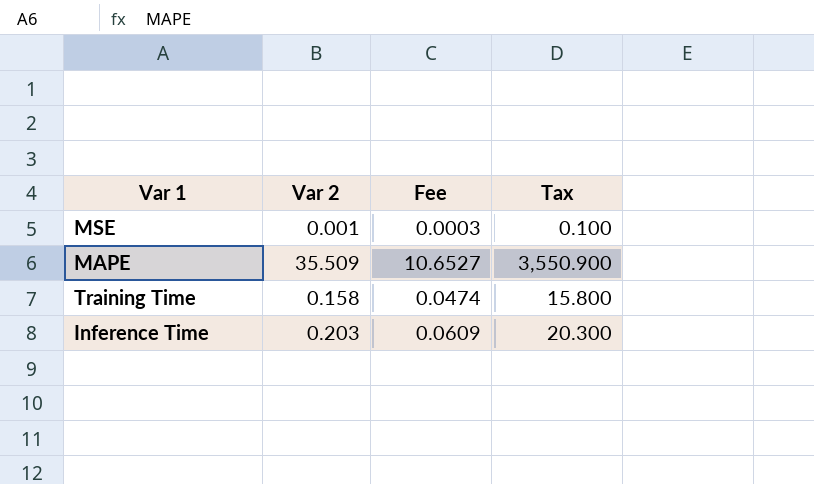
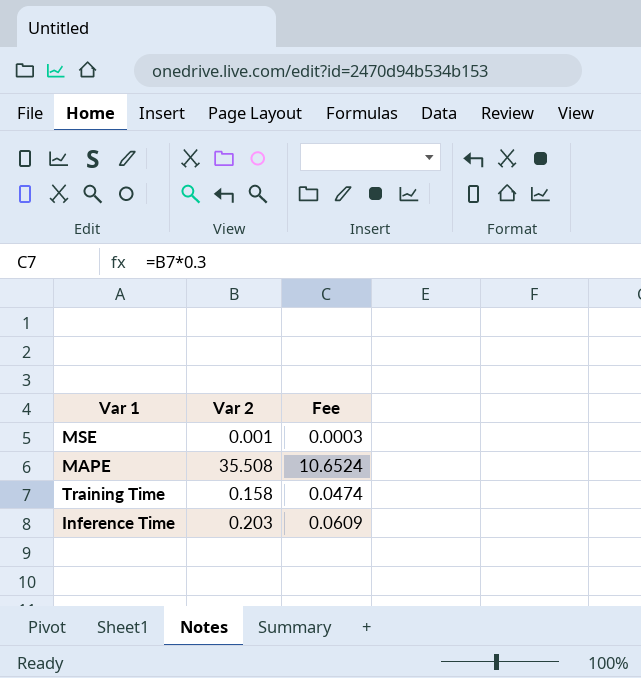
column Tax | formula: [Var 2] * 100 -> none
MAPE | Var 2: 35.509 -> 35.508
MAPE | Fee: 10.6527 -> 10.6524

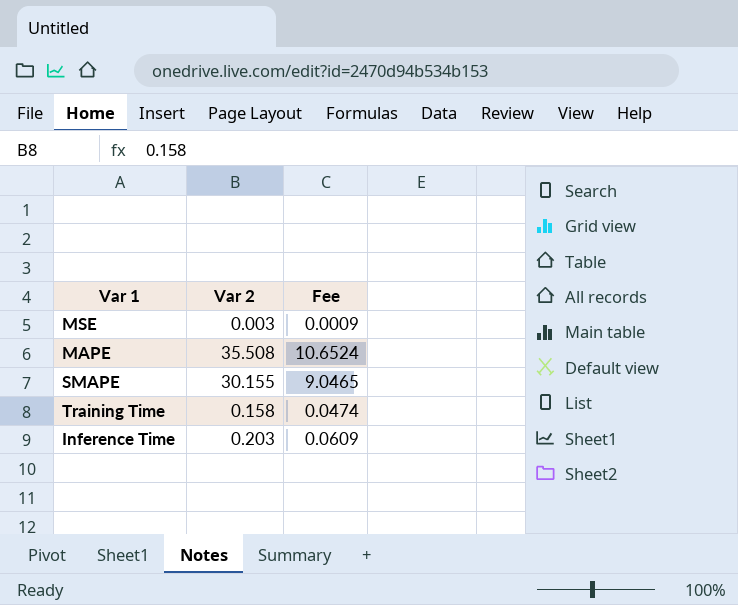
MSE | Var 2: 0.001 -> 0.003
MSE | Fee: 0.0003 -> 0.0009
row SMAPE: none -> 30.155 | 9.0465

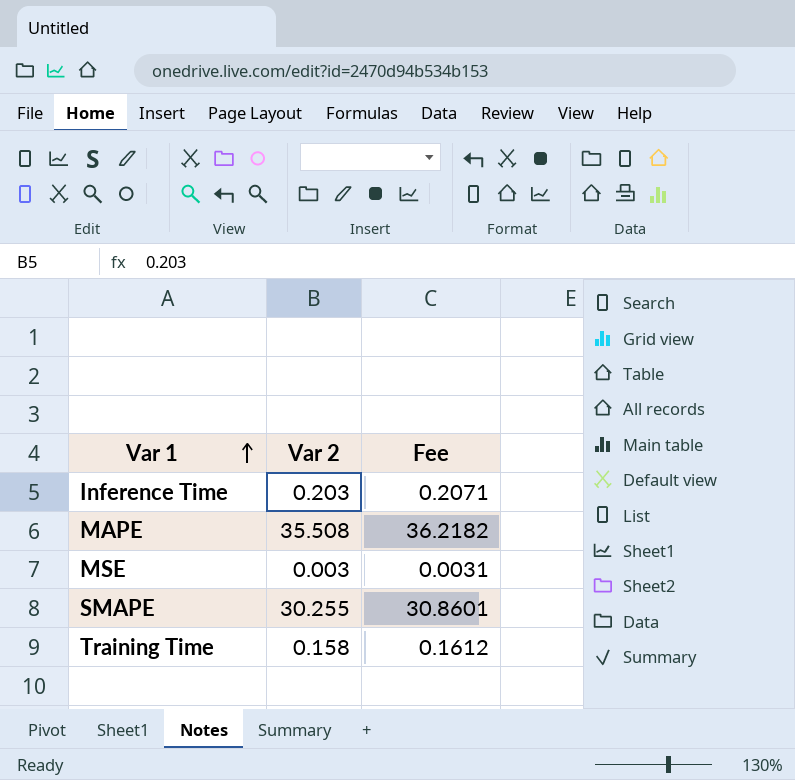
row order: none -> Var 1 ascending
column Fee | formula: [Var 2] * 0.3 -> [Var 2] * 1.02
SMAPE | Var 2: 30.155 -> 30.255

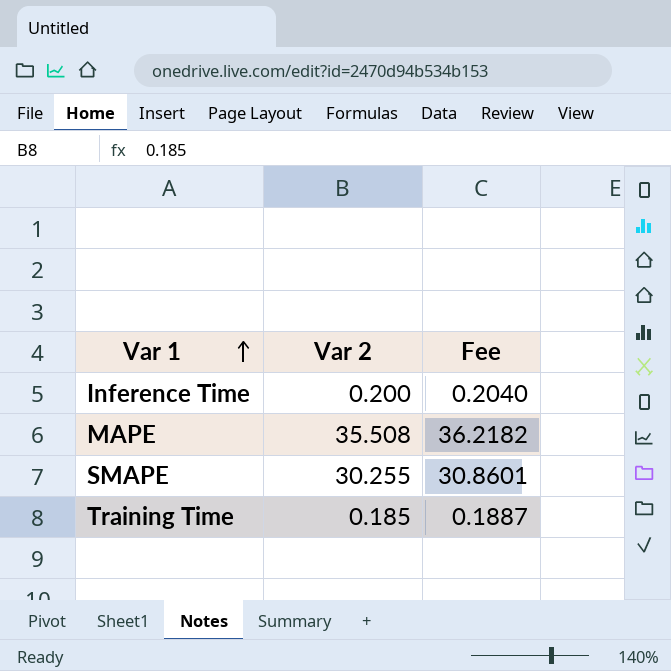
row MSE: 0.003 | 0.0031 -> none
Inference Time | Var 2: 0.203 -> 0.200
Inference Time | Fee: 0.2071 -> 0.2040
Training Time | Var 2: 0.158 -> 0.185
Training Time | Fee: 0.1612 -> 0.1887

